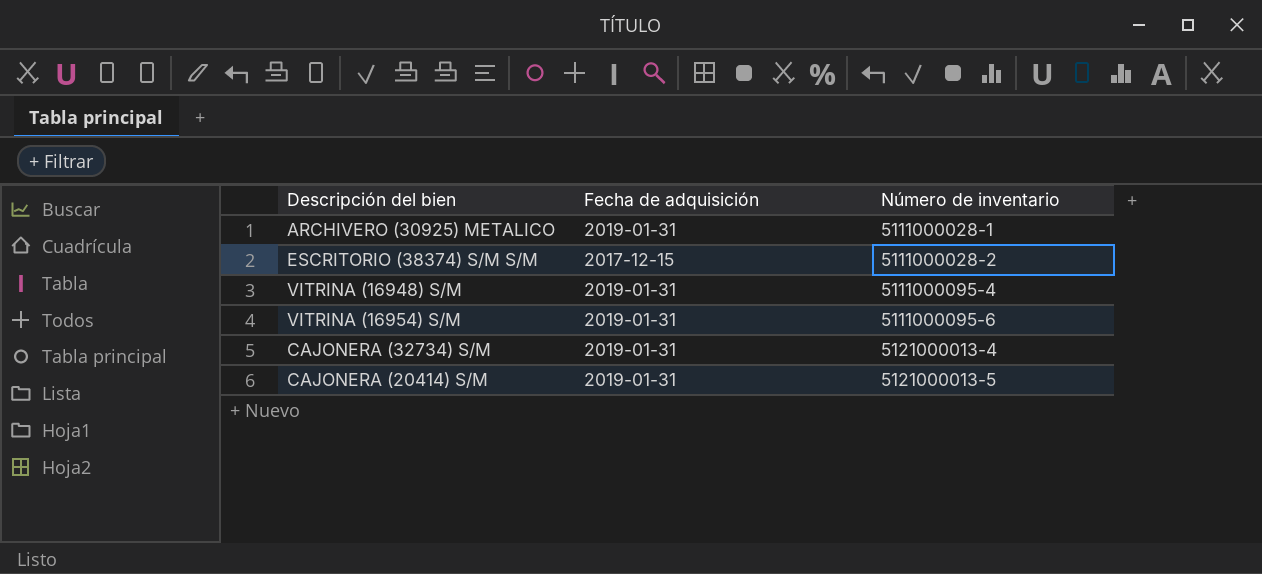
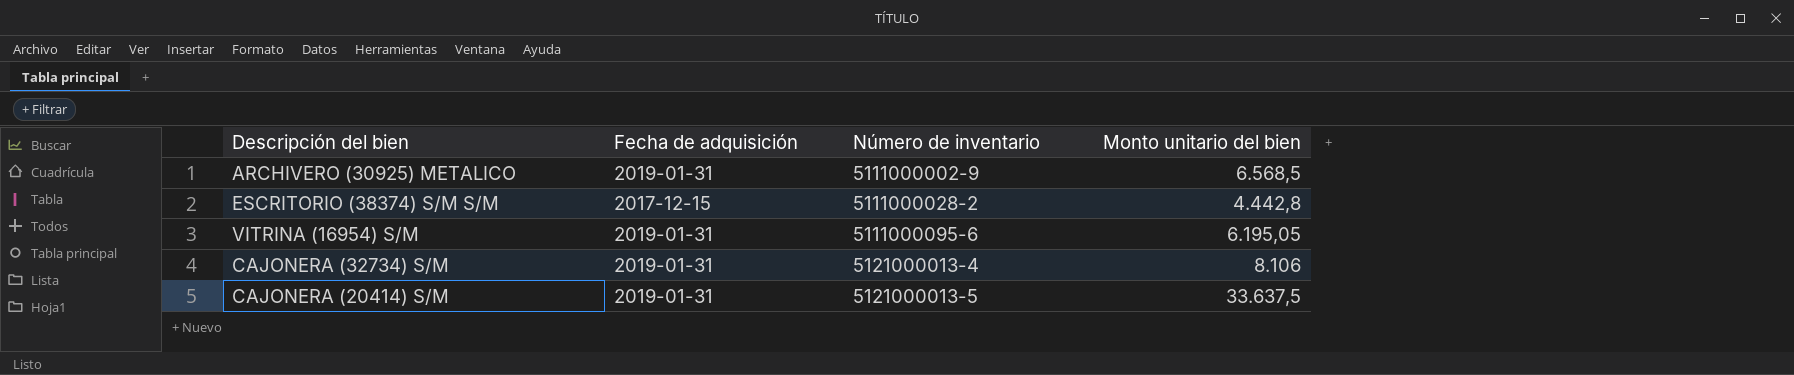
column Monto unitario del bien | position: none -> 4
row VITRINA (16948) S/M: 2019-01-31 | 5111000095-4 -> none
ARCHIVERO (30925) METALICO | Número de inventario: 5111000028-1 -> 5111000002-9

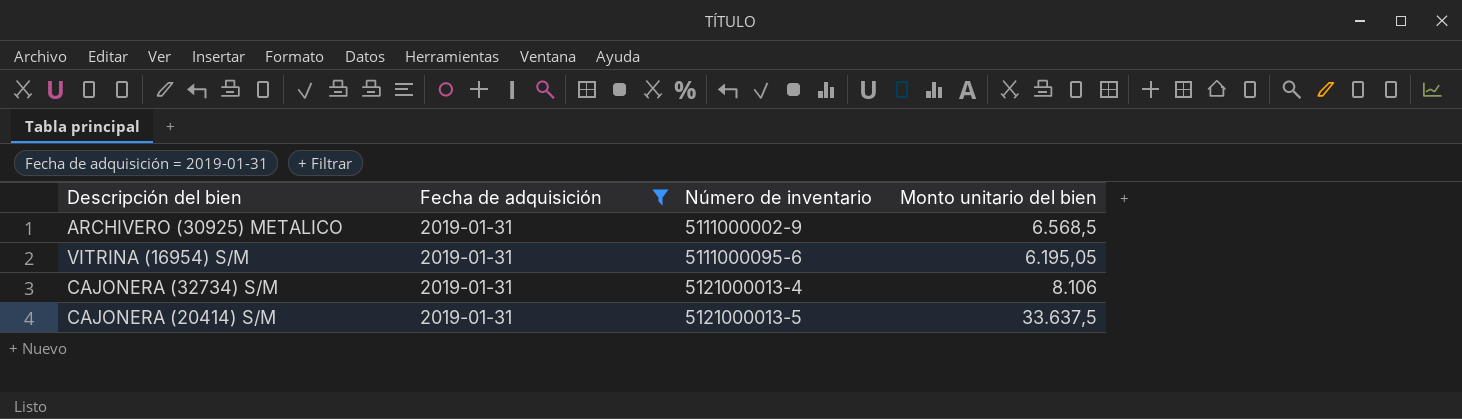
filter: none -> Fecha de adquisición = 2019-01-31

